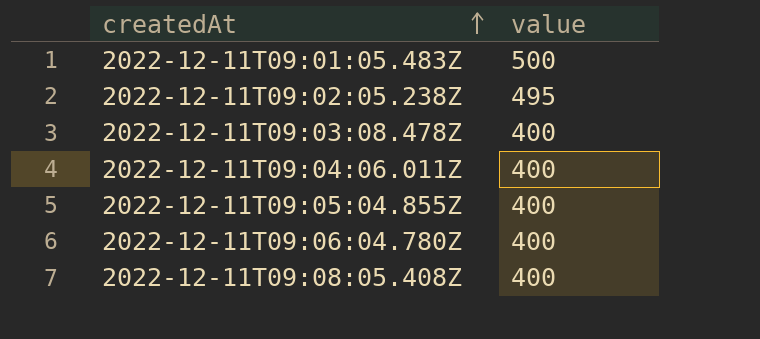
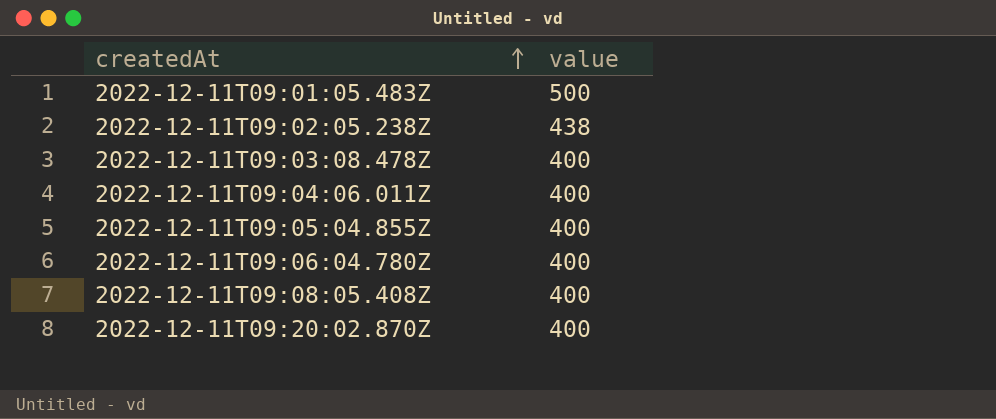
2022-12-11T09:02:05.238Z | value: 495 -> 438
row 2022-12-11T09:20:02.870Z: none -> 400

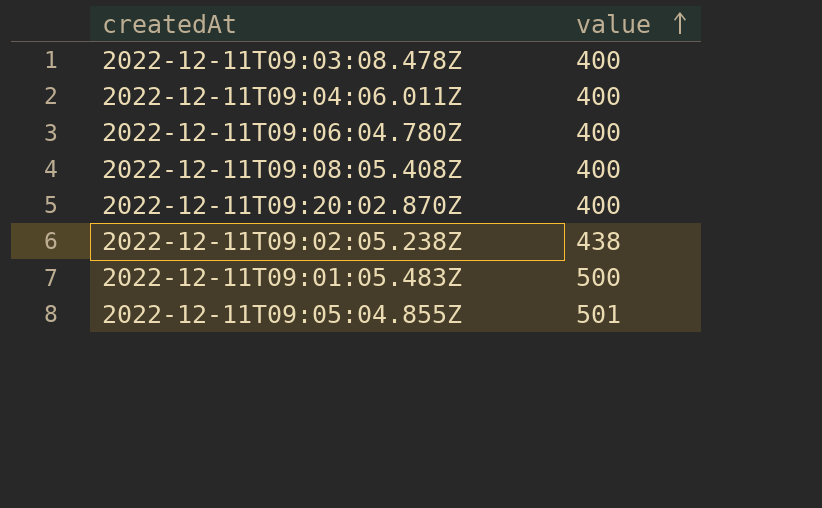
row order: createdAt ascending -> value ascending
2022-12-11T09:05:04.855Z | value: 400 -> 501

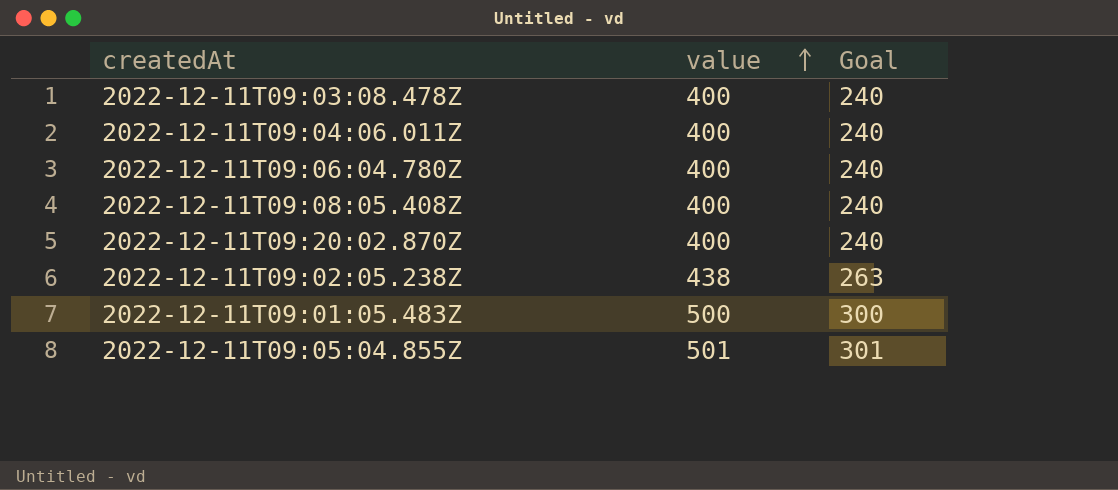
column Goal | formula: none -> [value] * 0.6

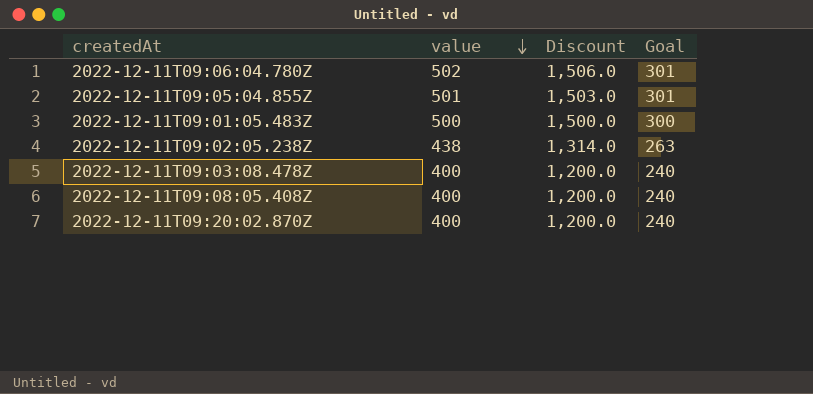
row order: value ascending -> value descending
column Discount | formula: none -> [value] * 3
row 2022-12-11T09:04:06.011Z: 400 | 240 -> none
2022-12-11T09:06:04.780Z | value: 400 -> 502
2022-12-11T09:06:04.780Z | Goal: 240 -> 301

